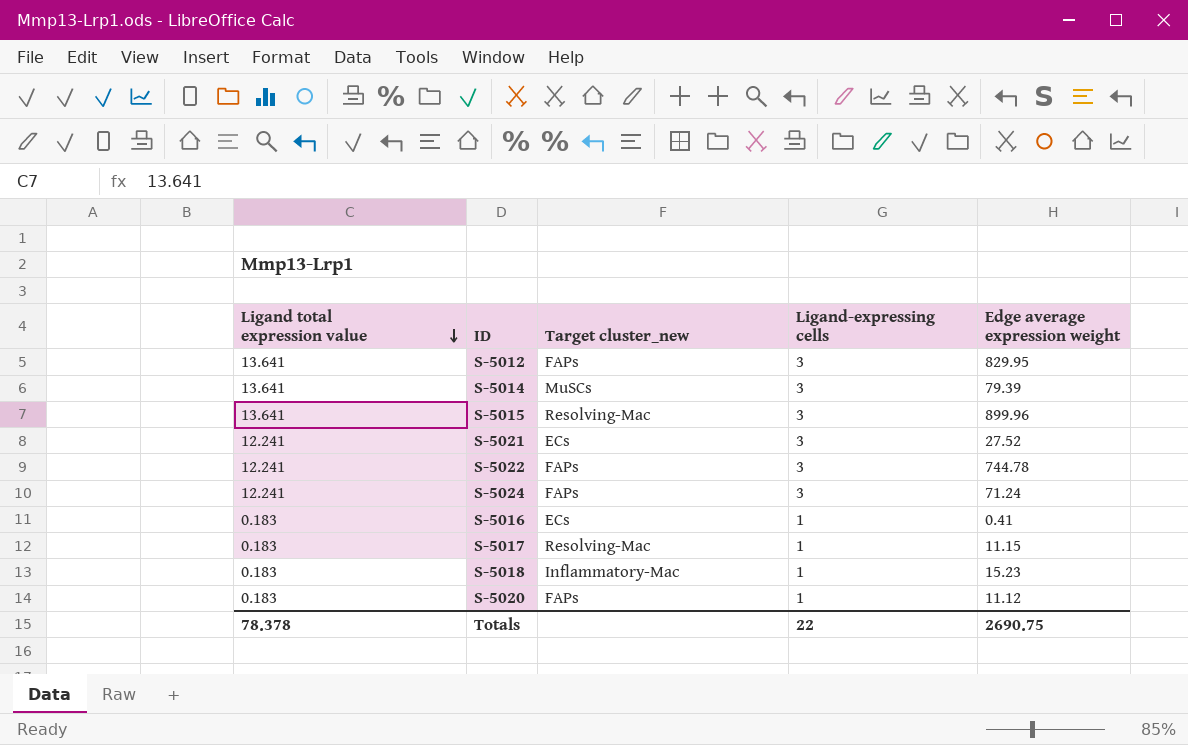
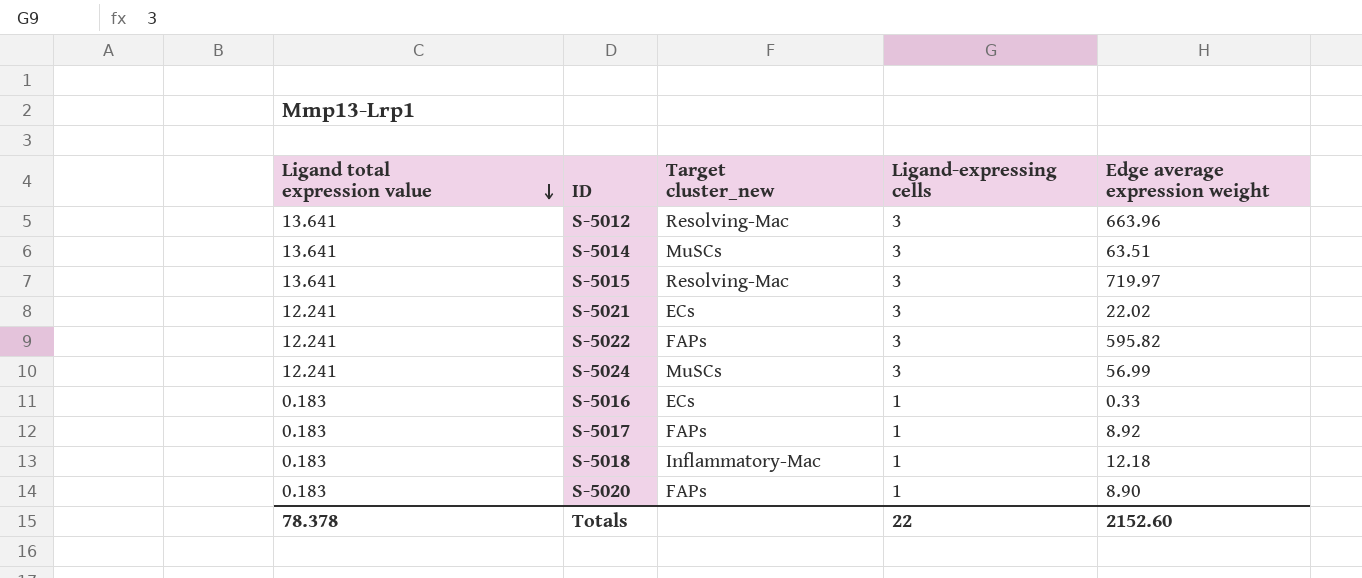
S-5012 | Target cluster_new: FAPs -> Resolving-Mac
S-5012 | Edge average expression weight: 829.95 -> 663.96
S-5014 | Edge average expression weight: 79.39 -> 63.51
S-5015 | Edge average expression weight: 899.96 -> 719.97
S-5021 | Edge average expression weight: 27.52 -> 22.02
S-5022 | Edge average expression weight: 744.78 -> 595.82
S-5024 | Target cluster_new: FAPs -> MuSCs
S-5024 | Edge average expression weight: 71.24 -> 56.99
S-5016 | Edge average expression weight: 0.41 -> 0.33
S-5017 | Target cluster_new: Resolving-Mac -> FAPs
S-5017 | Edge average expression weight: 11.15 -> 8.92
S-5018 | Edge average expression weight: 15.23 -> 12.18
S-5020 | Edge average expression weight: 11.12 -> 8.90
Totals | Edge average expression weight: 2690.75 -> 2152.60

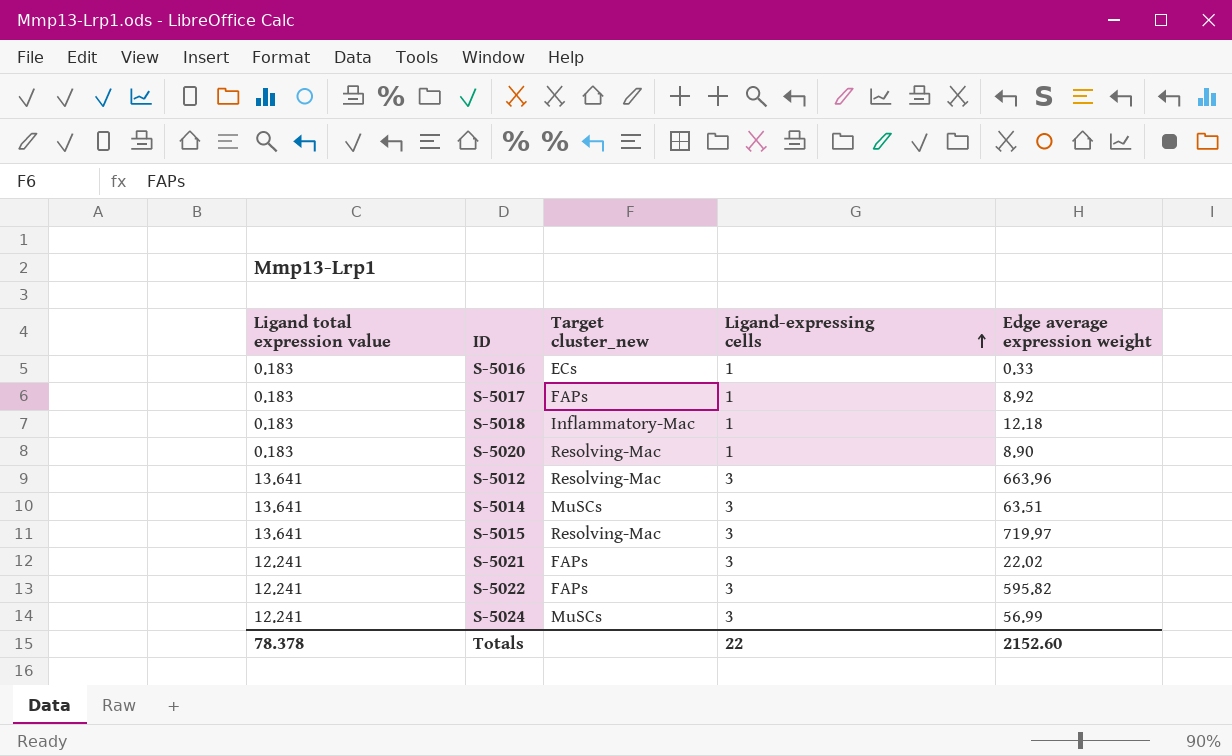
row order: Ligand total expression value descending -> Ligand-expressing cells ascending
S-5020 | Target cluster_new: FAPs -> Resolving-Mac
S-5021 | Target cluster_new: ECs -> FAPs

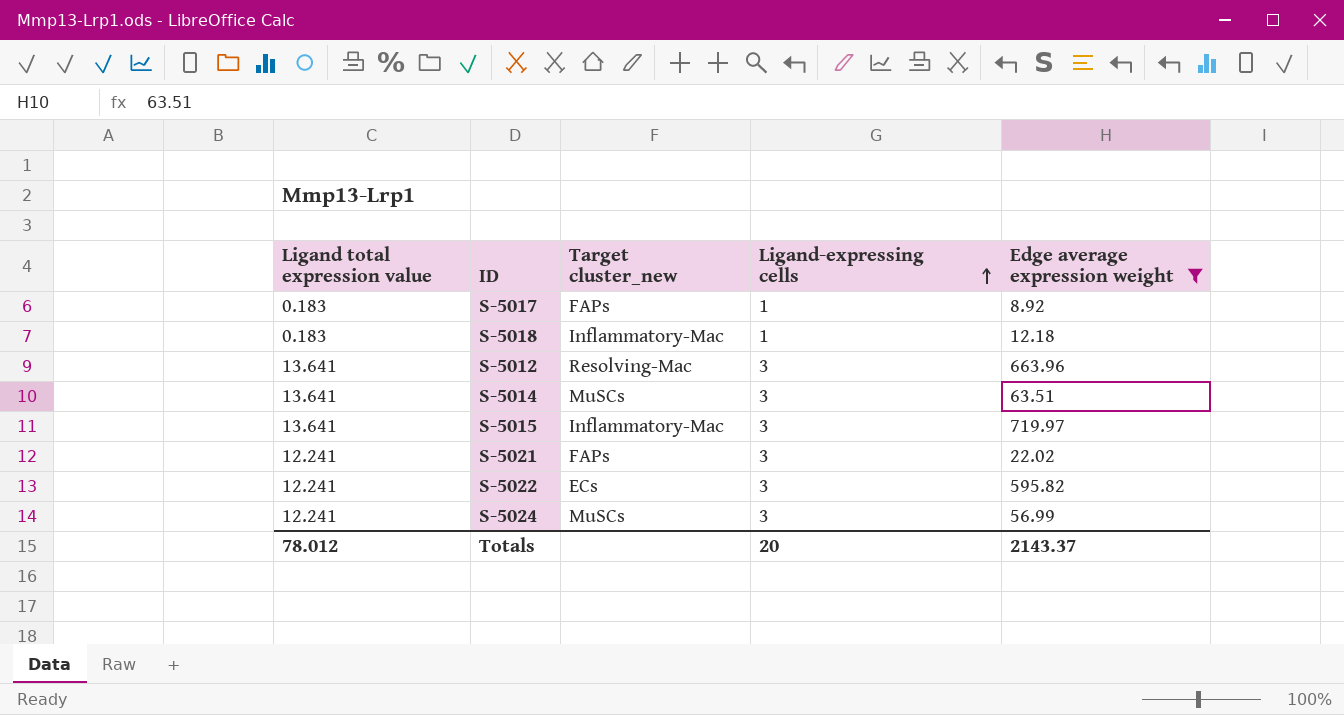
filter: none -> Edge average expression weight >= 8.92
S-5015 | Target cluster_new: Resolving-Mac -> Inflammatory-Mac
S-5022 | Target cluster_new: FAPs -> ECs
Totals | Ligand total expression value: 78.378 -> 78.012
Totals | Ligand-expressing cells: 22 -> 20
Totals | Edge average expression weight: 2152.60 -> 2143.37

